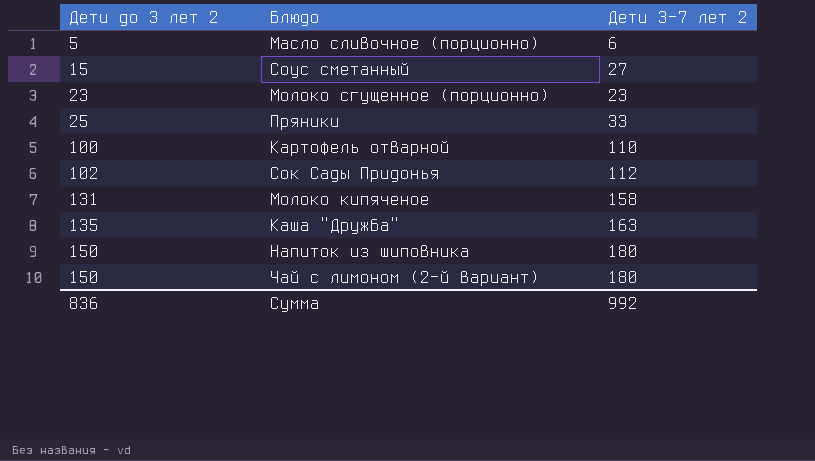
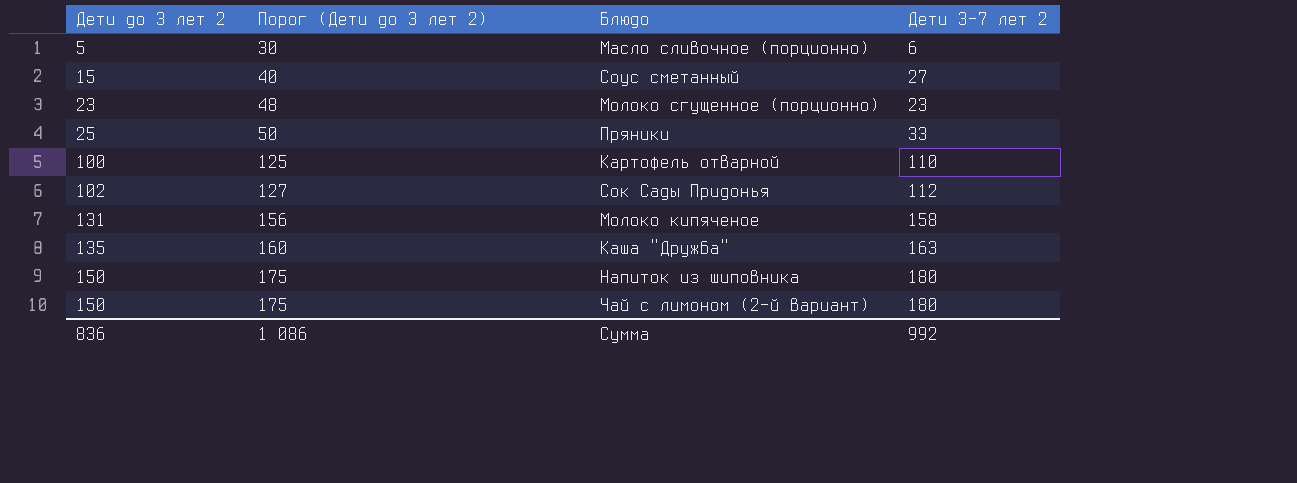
column Порог (Дети до 3 лет 2) | formula: none -> [Дети до 3 лет 2] + 25

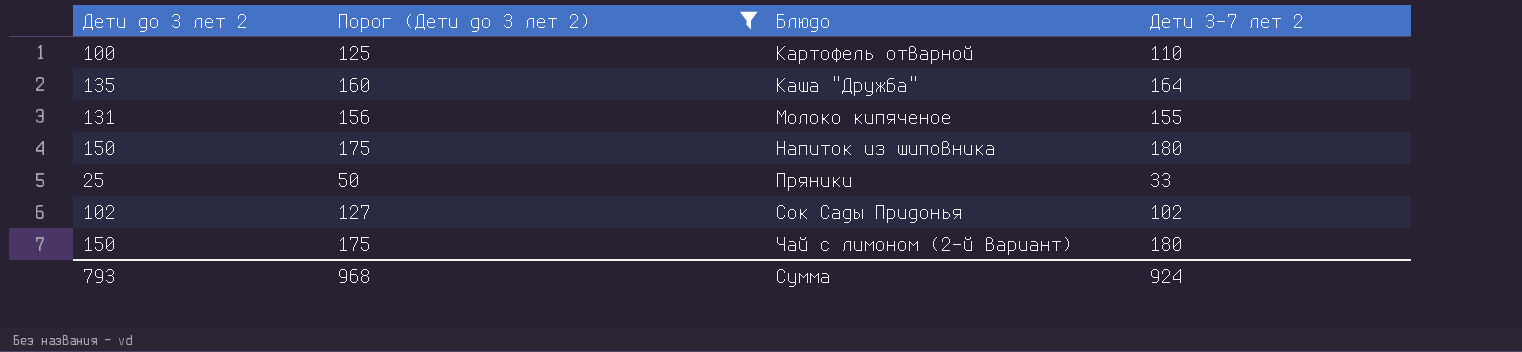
filter: none -> Порог (Дети до 3 лет 2) >= 50
row order: Дети до 3 лет 2 ascending -> Блюдо ascending
Каша "Дружба" | Дети 3-7 лет 2: 163 -> 164
Молоко кипяченое | Дети 3-7 лет 2: 158 -> 155
Сок Сады Придонья | Дети 3-7 лет 2: 112 -> 102
Сумма | Дети до 3 лет 2: 836 -> 793
Сумма | Порог (Дети до 3 лет 2): 1 086 -> 968
Сумма | Дети 3-7 лет 2: 992 -> 924

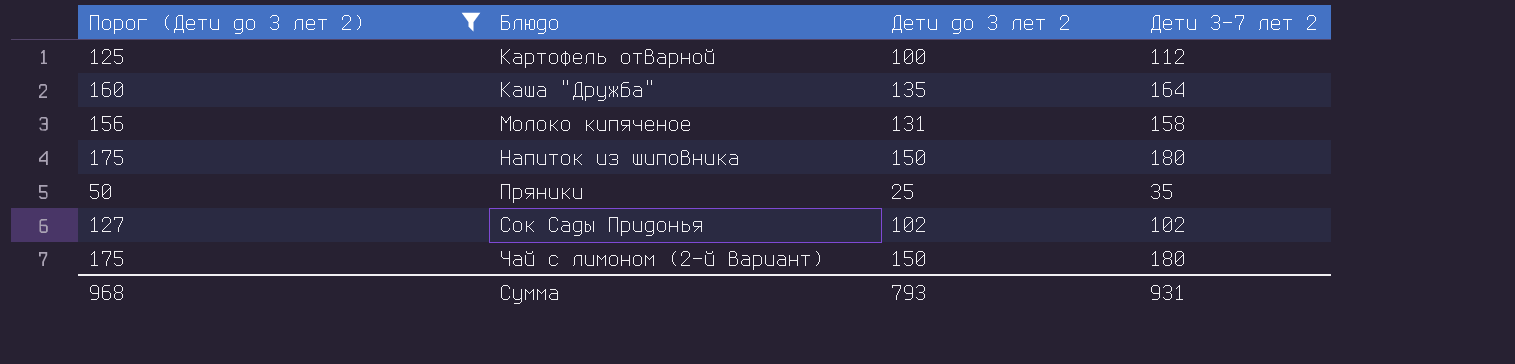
column Дети до 3 лет 2 | position: 1 -> 3
Картофель отварной | Дети 3-7 лет 2: 110 -> 112
Молоко кипяченое | Дети 3-7 лет 2: 155 -> 158
Пряники | Дети 3-7 лет 2: 33 -> 35
Сумма | Дети 3-7 лет 2: 924 -> 931

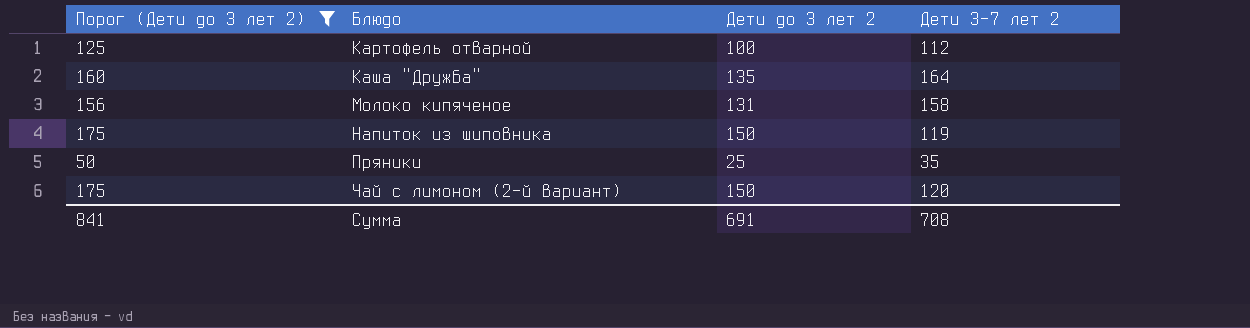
row Сок Сады Придонья: 127 | 102 | 102 -> none
Напиток из шиповника | Дети 3-7 лет 2: 180 -> 119
Чай с лимоном (2-й вариант) | Дети 3-7 лет 2: 180 -> 120
Сумма | Порог (Дети до 3 лет 2): 968 -> 841
Сумма | Дети до 3 лет 2: 793 -> 691
Сумма | Дети 3-7 лет 2: 931 -> 708

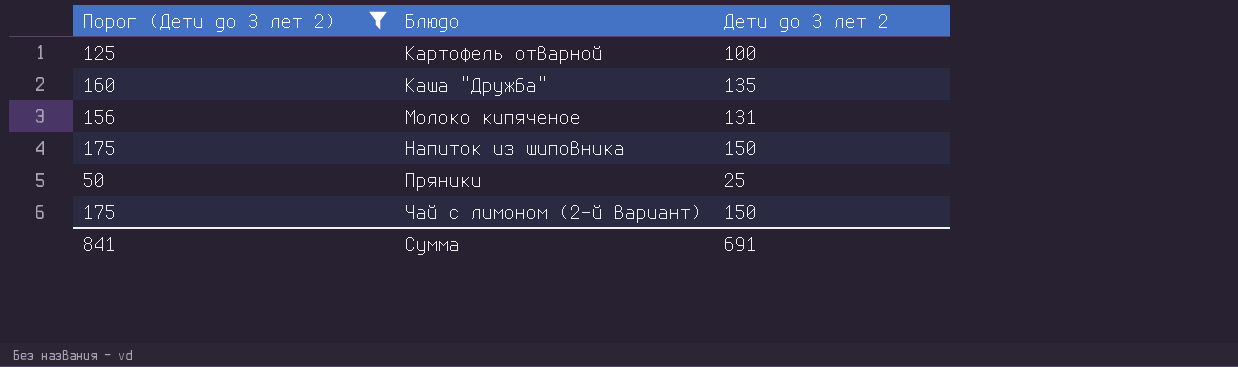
column Дети 3-7 лет 2 | position: 4 -> none

